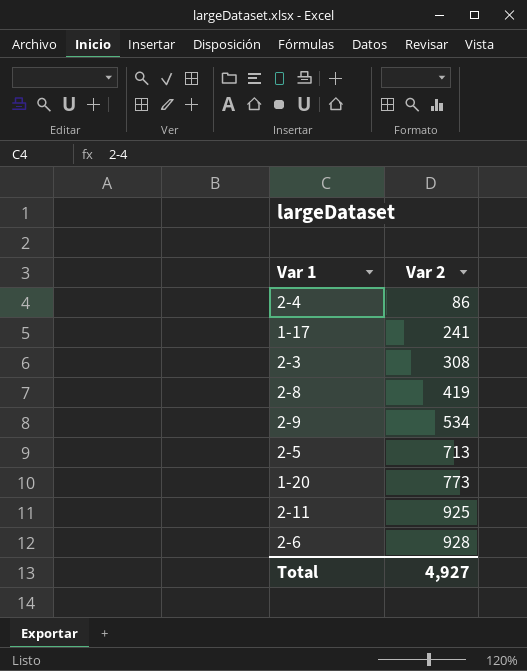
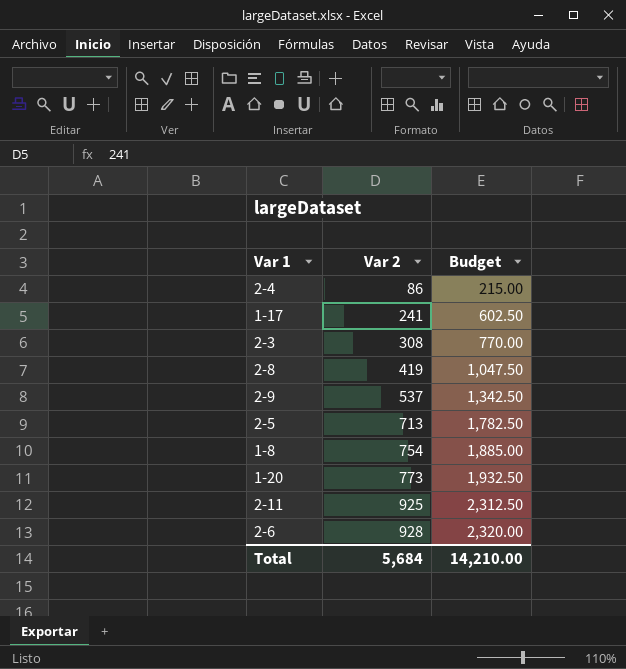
column Budget | formula: none -> [Var 2] * 2.5
2-9 | Var 2: 534 -> 537
row 1-8: none -> 754 | 1,885.00
Total | Var 2: 4,927 -> 5,684

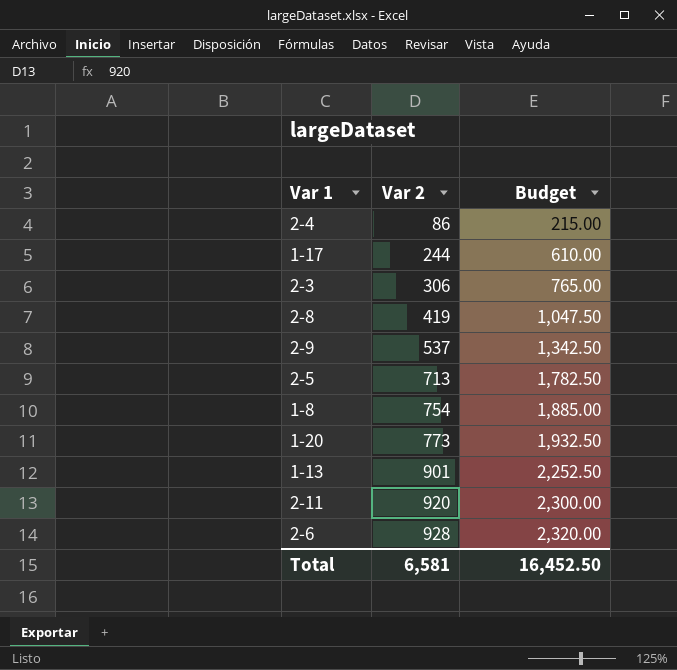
1-17 | Var 2: 241 -> 244
1-17 | Budget: 602.50 -> 610.00
2-3 | Var 2: 308 -> 306
2-3 | Budget: 770.00 -> 765.00
row 1-13: none -> 901 | 2,252.50
2-11 | Var 2: 925 -> 920
2-11 | Budget: 2,312.50 -> 2,300.00
Total | Var 2: 5,684 -> 6,581
Total | Budget: 14,210.00 -> 16,452.50

